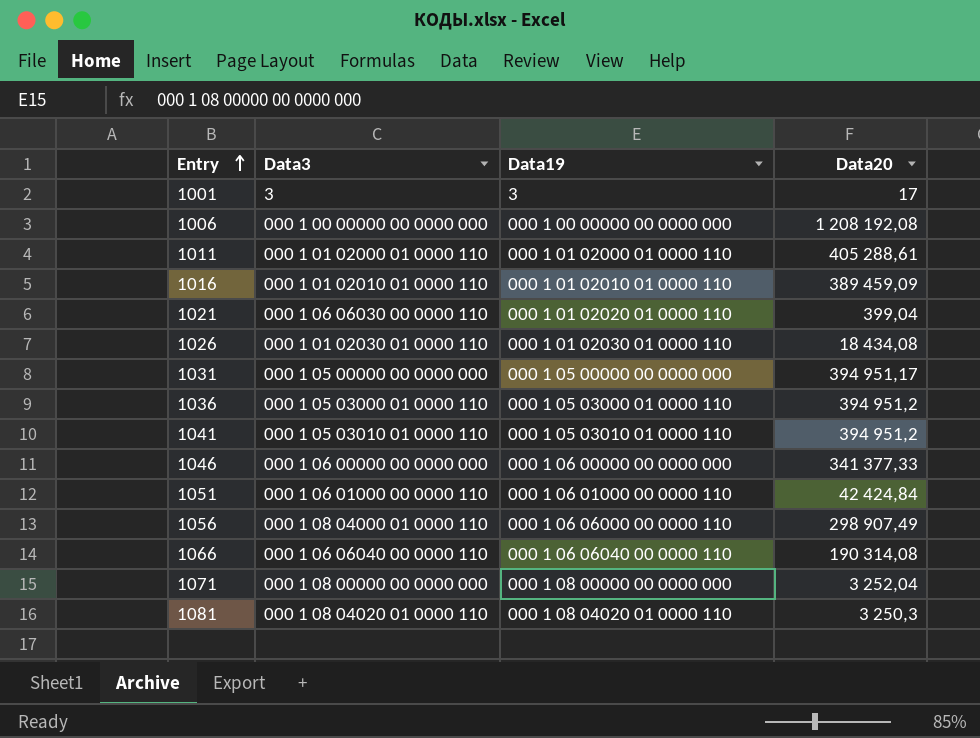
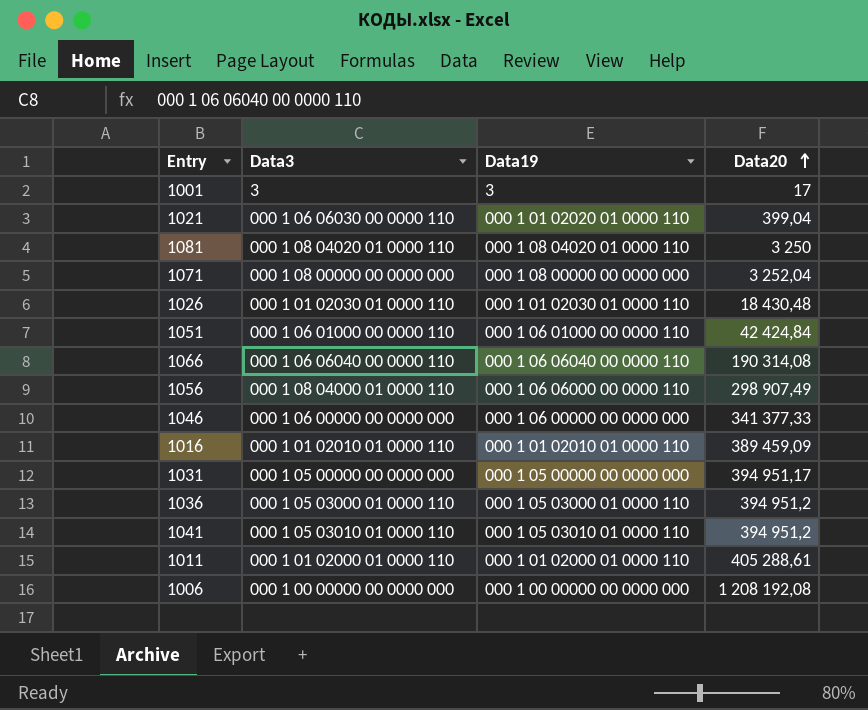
row order: Entry ascending -> Data20 ascending
1081 | Data20: 3 250,3 -> 3 250
1026 | Data20: 18 434,08 -> 18 430,48

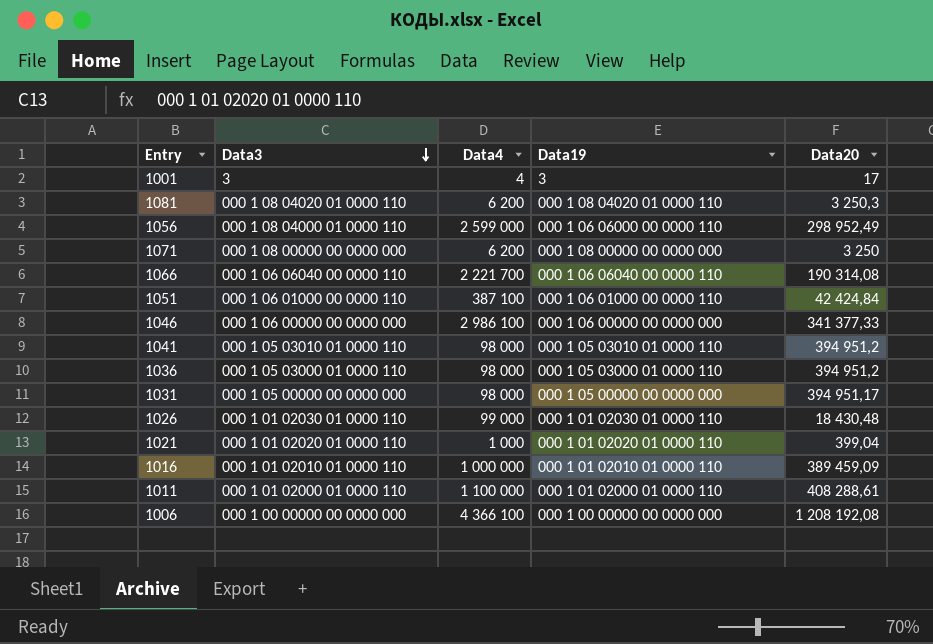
row order: Data20 ascending -> Data3 descending
column Data4 | position: none -> 3
1081 | Data20: 3 250 -> 3 250,3
1056 | Data20: 298 907,49 -> 298 952,49
1071 | Data20: 3 252,04 -> 3 250
1021 | Data3: 000 1 06 06030 00 0000 110 -> 000 1 01 02020 01 0000 110
1011 | Data20: 405 288,61 -> 408 288,61

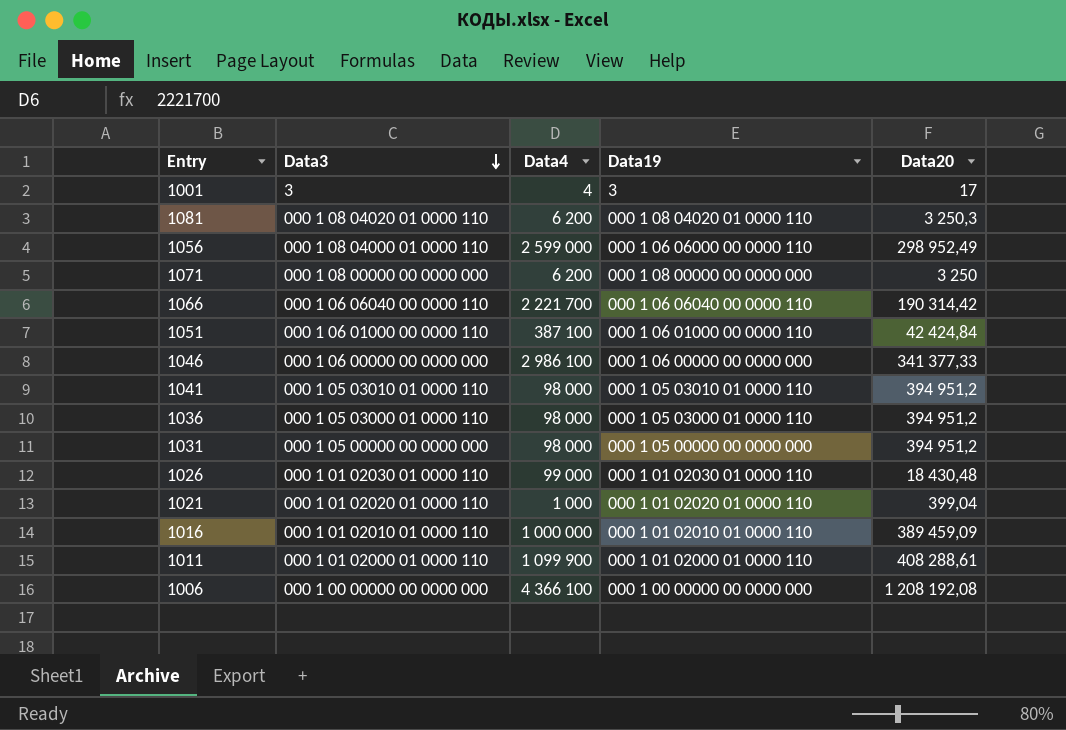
1066 | Data20: 190 314,08 -> 190 314,42
1031 | Data20: 394 951,17 -> 394 951,2
1011 | Data4: 1 100 000 -> 1 099 900

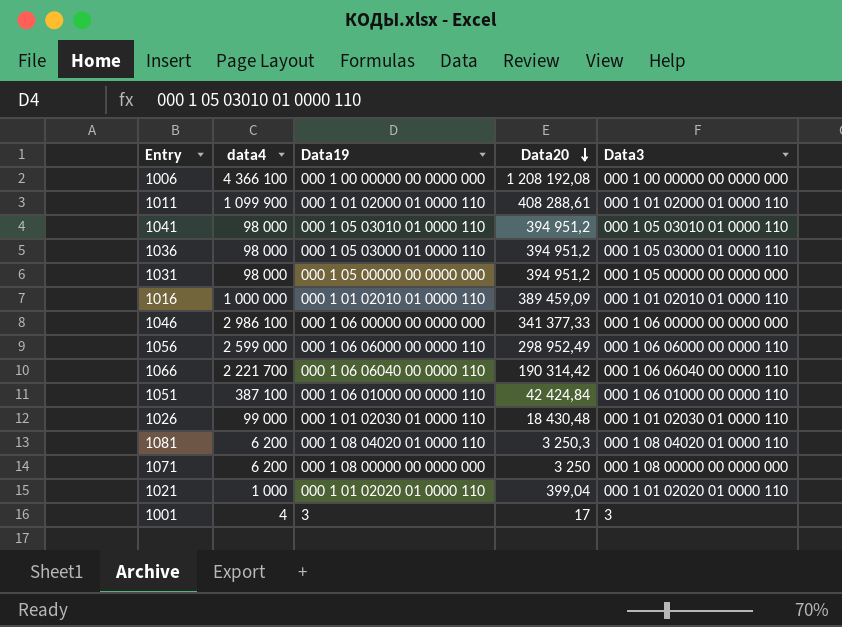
row order: Data3 descending -> Data20 descending
column name: Data4 -> data4
column Data3 | position: 2 -> 5
1056 | Data3: 000 1 08 04000 01 0000 110 -> 000 1 06 06000 00 0000 110

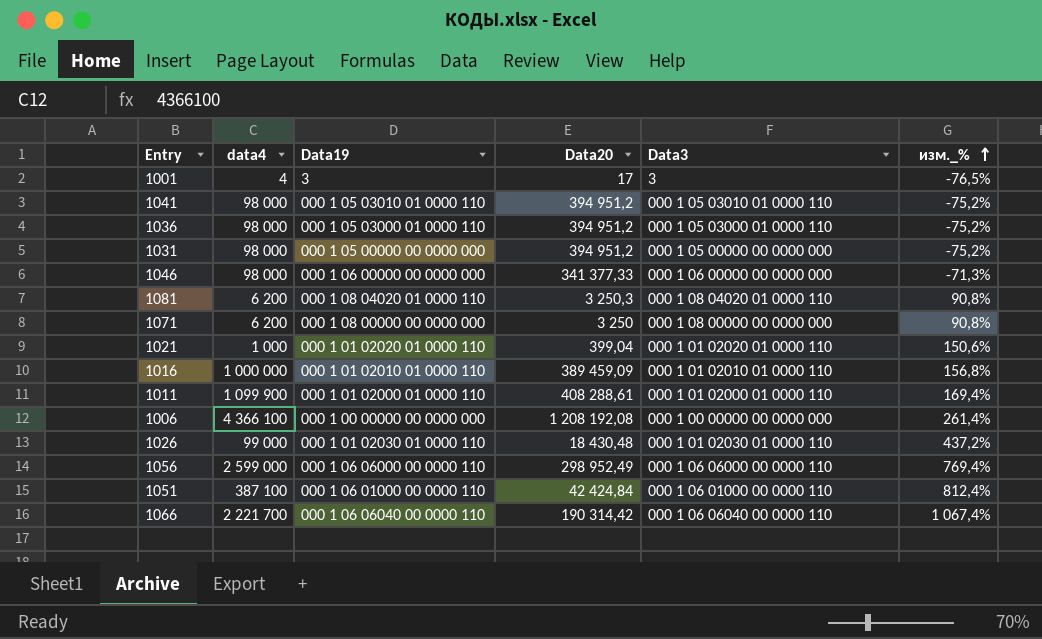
row order: Data20 descending -> изм._% ascending
column изм._% | formula: none -> ([data4] - [Data20]) / [Data20]
1046 | data4: 2 986 100 -> 98 000

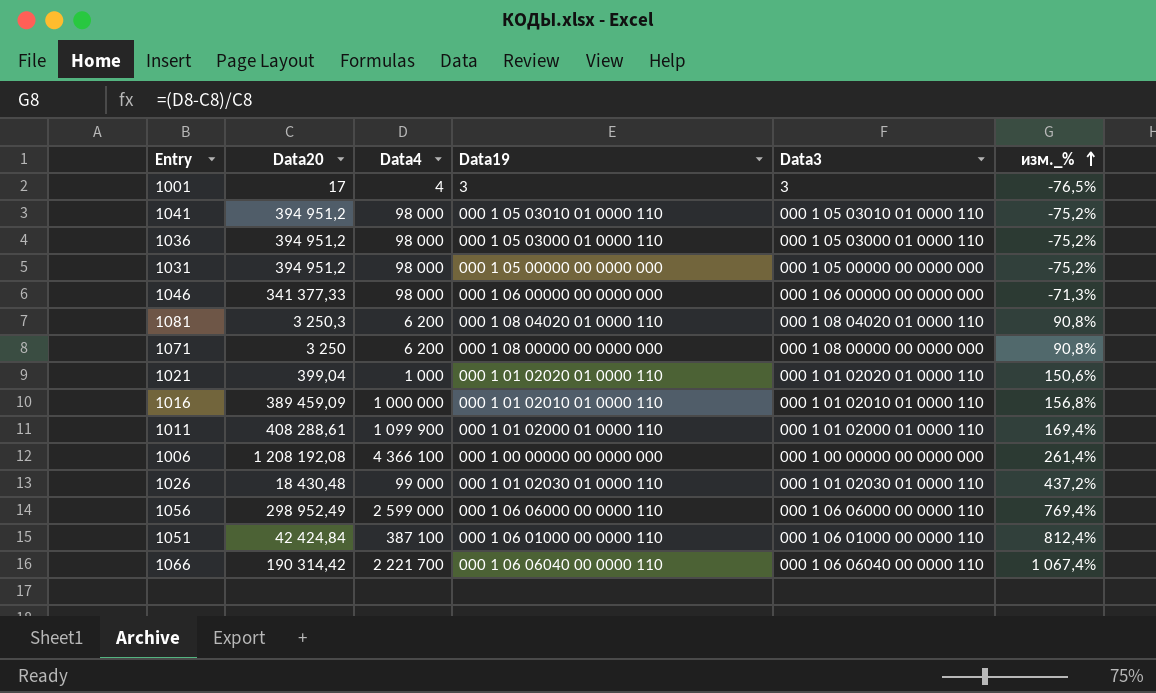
column Data20 | position: 4 -> 2
column name: data4 -> Data4

